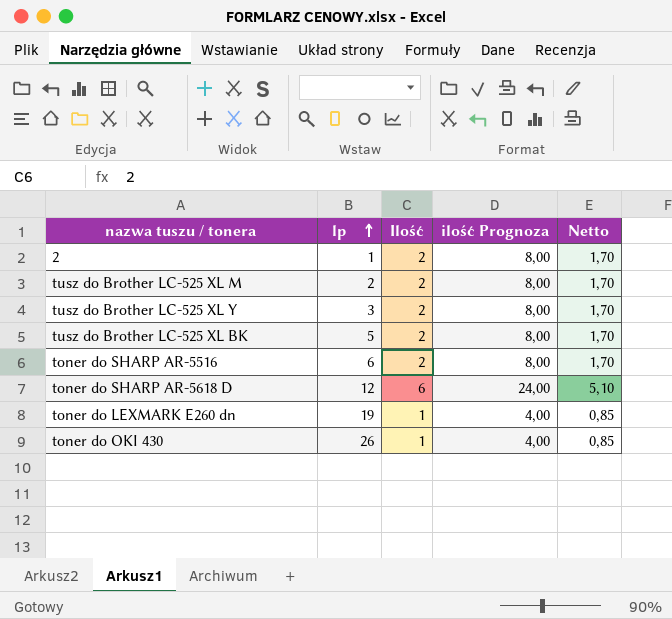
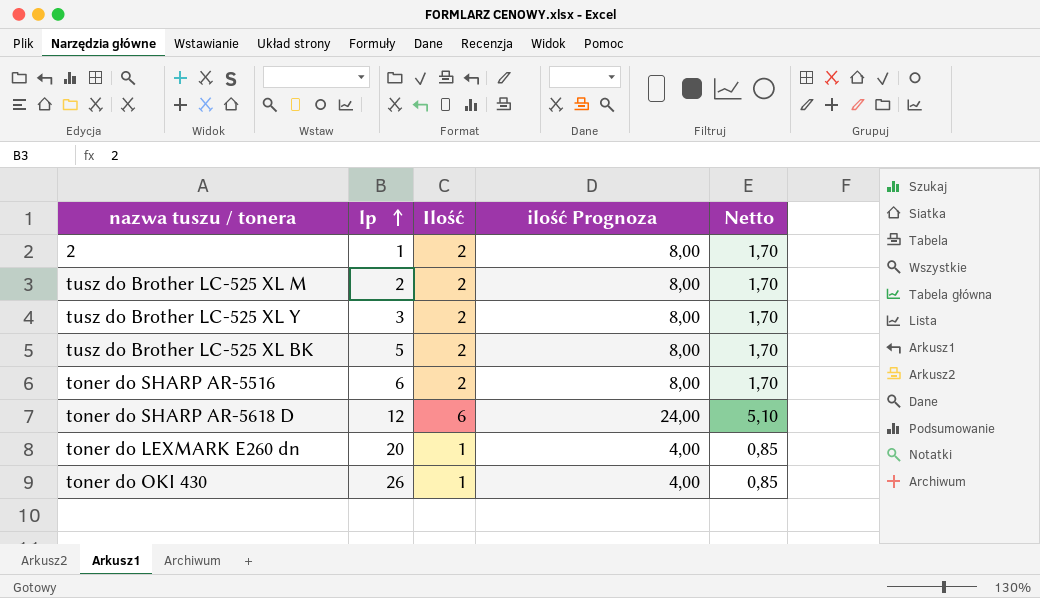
toner do LEXMARK E260 dn | lp: 19 -> 20

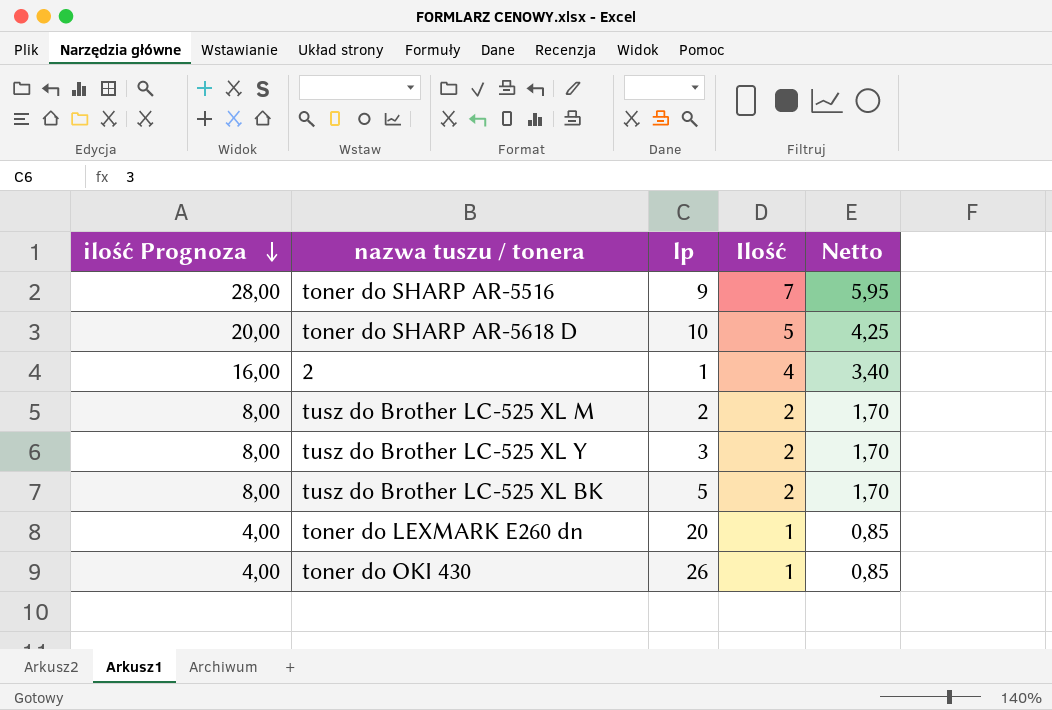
row order: lp ascending -> ilość Prognoza descending
column ilość Prognoza | position: 4 -> 1
toner do SHARP AR-5516 | ilość Prognoza: 8,00 -> 28,00
toner do SHARP AR-5516 | lp: 6 -> 9
toner do SHARP AR-5516 | Ilość: 2 -> 7
toner do SHARP AR-5516 | Netto: 1,70 -> 5,95
toner do SHARP AR-5618 D | ilość Prognoza: 24,00 -> 20,00
toner do SHARP AR-5618 D | lp: 12 -> 10
toner do SHARP AR-5618 D | Ilość: 6 -> 5
toner do SHARP AR-5618 D | Netto: 5,10 -> 4,25
2 | ilość Prognoza: 8,00 -> 16,00
2 | Ilość: 2 -> 4
2 | Netto: 1,70 -> 3,40

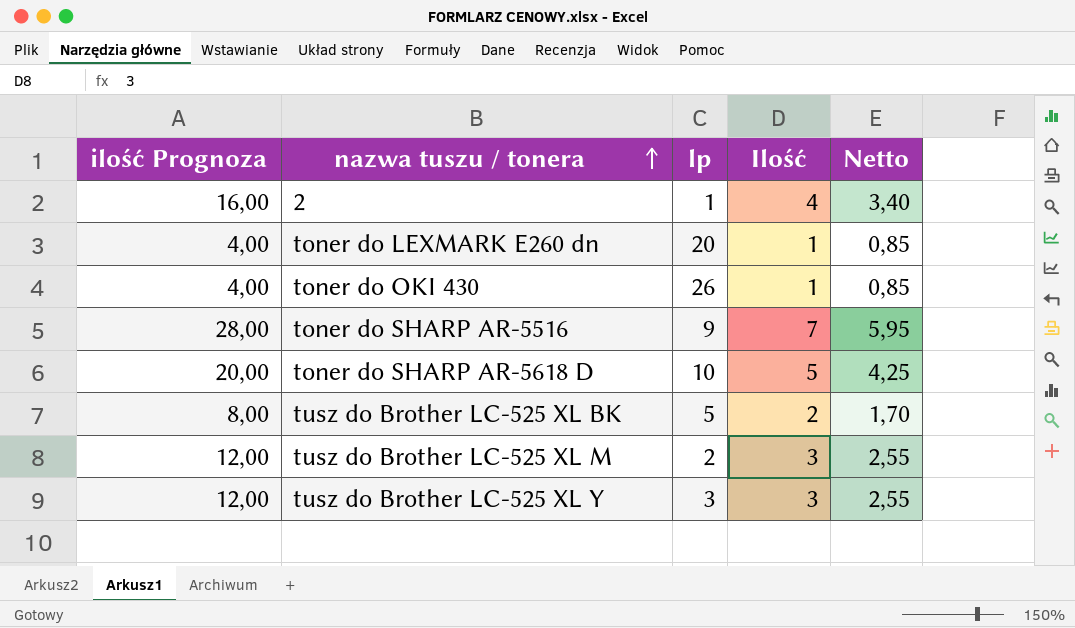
row order: ilość Prognoza descending -> nazwa tuszu / tonera ascending
tusz do Brother LC-525 XL M | ilość Prognoza: 8,00 -> 12,00
tusz do Brother LC-525 XL M | Ilość: 2 -> 3
tusz do Brother LC-525 XL M | Netto: 1,70 -> 2,55
tusz do Brother LC-525 XL Y | ilość Prognoza: 8,00 -> 12,00
tusz do Brother LC-525 XL Y | Ilość: 2 -> 3
tusz do Brother LC-525 XL Y | Netto: 1,70 -> 2,55

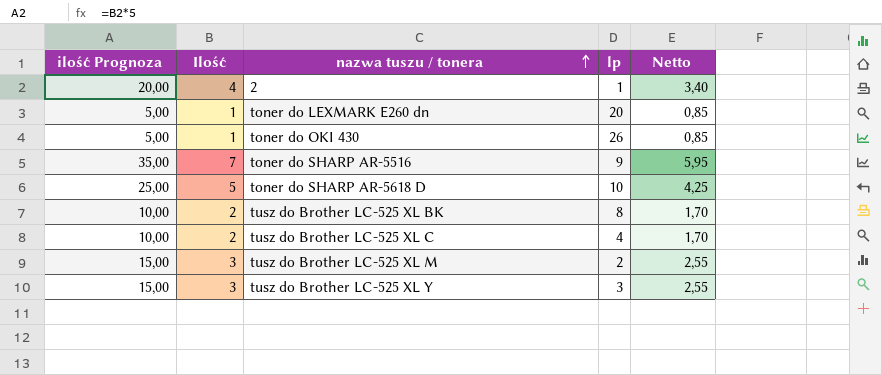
column ilość Prognoza | formula: [Ilość] * 4 -> [Ilość] * 5
column Ilość | position: 4 -> 2
tusz do Brother LC-525 XL BK | lp: 5 -> 8
row tusz do Brother LC-525 XL C: none -> 10,00 | 2 | 4 | 1,70

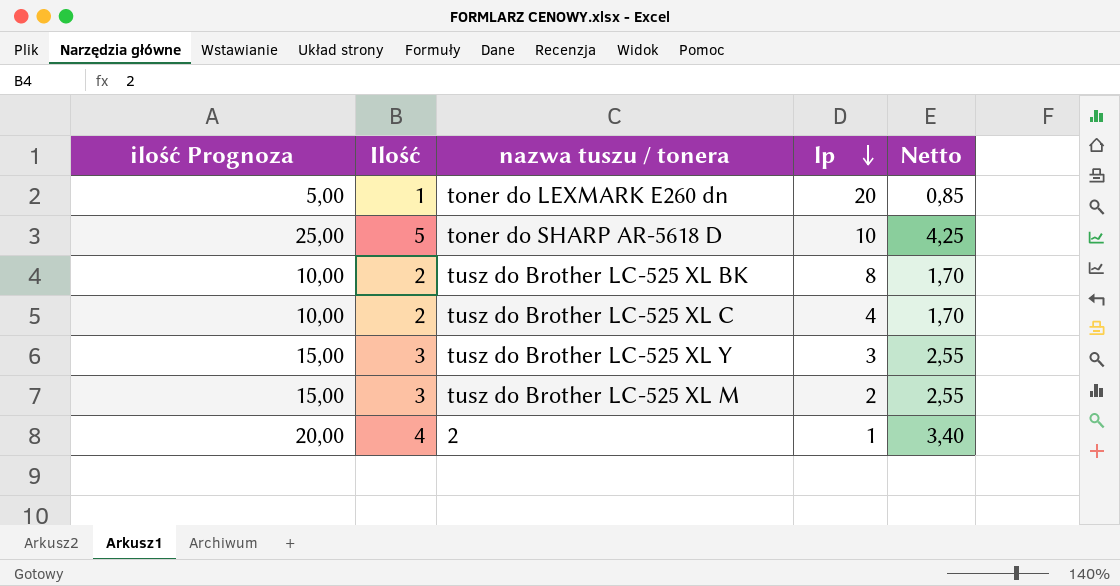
row order: nazwa tuszu / tonera ascending -> lp descending
row toner do OKI 430: 5,00 | 1 | 26 | 0,85 -> none
row toner do SHARP AR-5516: 35,00 | 7 | 9 | 5,95 -> none

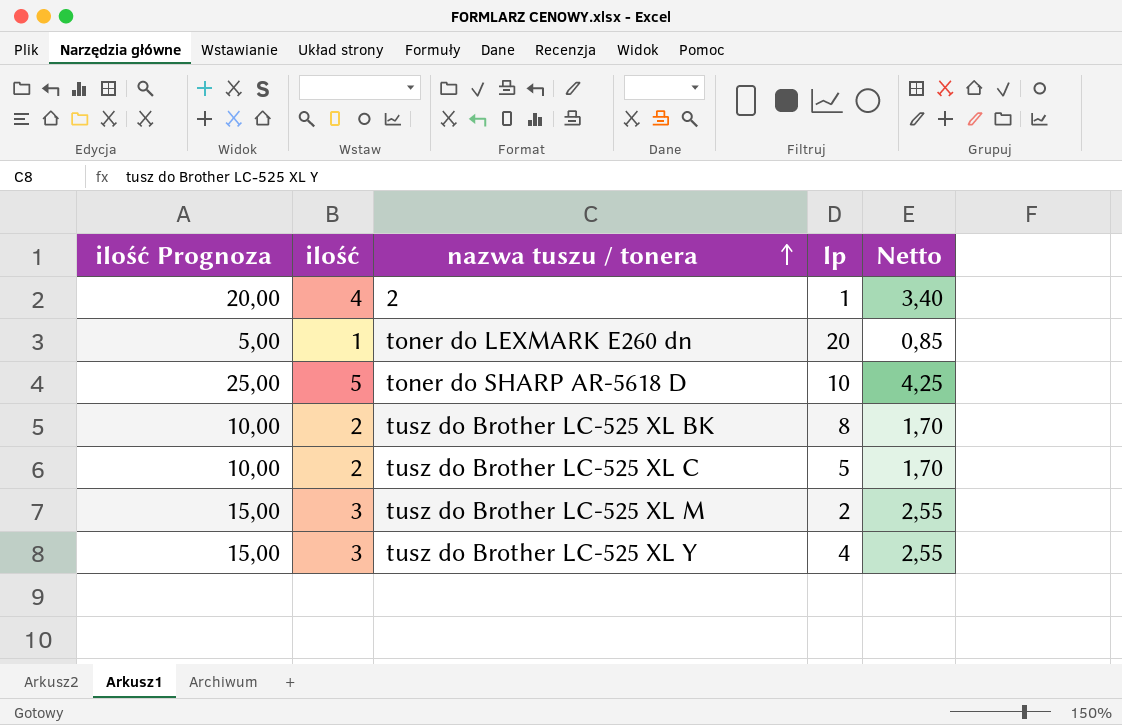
row order: lp descending -> nazwa tuszu / tonera ascending
column name: Ilość -> ilość
tusz do Brother LC-525 XL C | lp: 4 -> 5
tusz do Brother LC-525 XL Y | lp: 3 -> 4

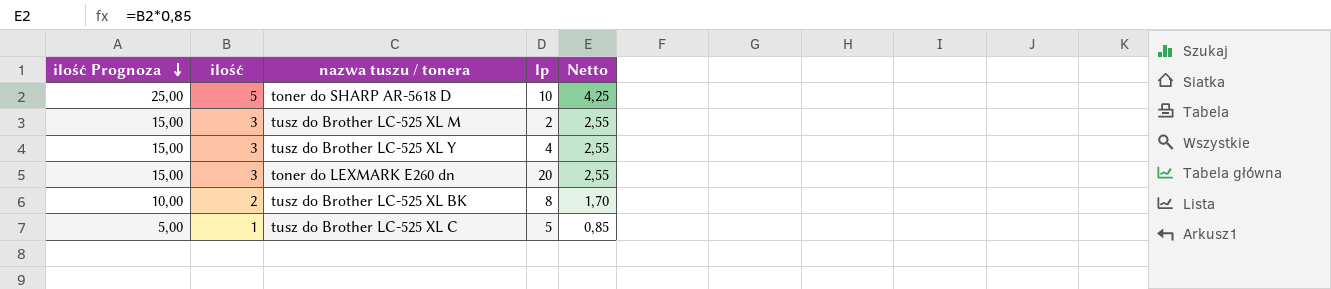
row order: nazwa tuszu / tonera ascending -> ilość Prognoza descending
row 2: 20,00 | 4 | 1 | 3,40 -> none
toner do LEXMARK E260 dn | ilość Prognoza: 5,00 -> 15,00
toner do LEXMARK E260 dn | ilość: 1 -> 3
toner do LEXMARK E260 dn | Netto: 0,85 -> 2,55
tusz do Brother LC-525 XL C | ilość Prognoza: 10,00 -> 5,00
tusz do Brother LC-525 XL C | ilość: 2 -> 1
tusz do Brother LC-525 XL C | Netto: 1,70 -> 0,85

